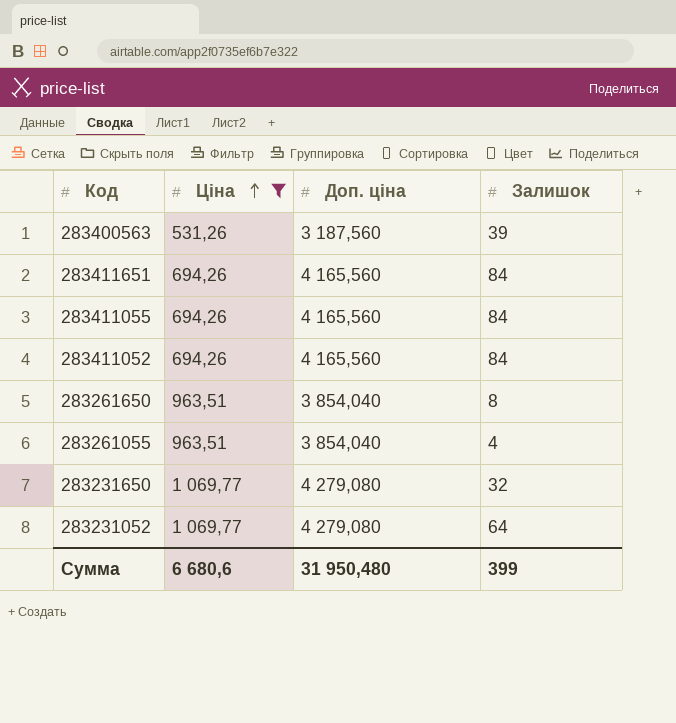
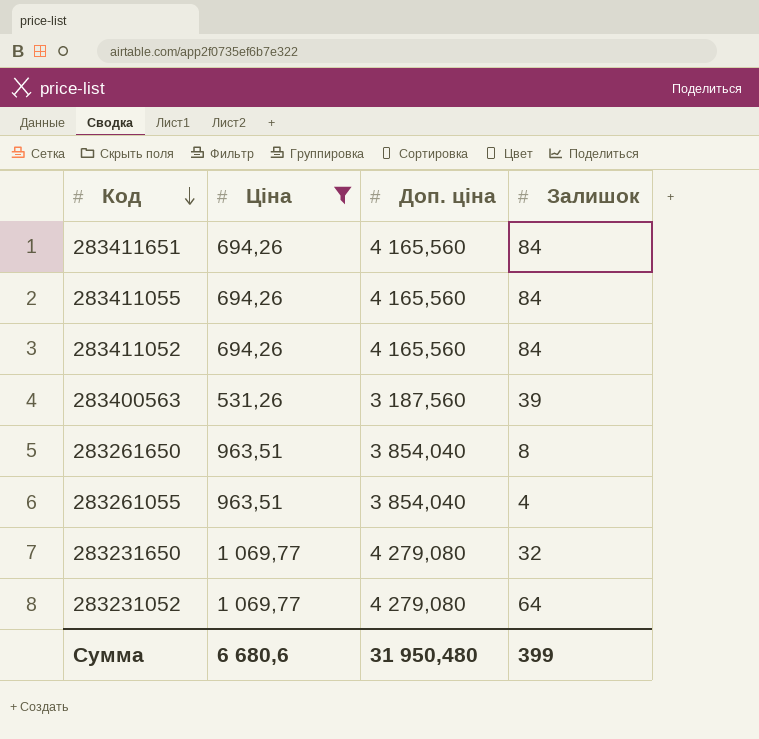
row order: Ціна ascending -> Код descending

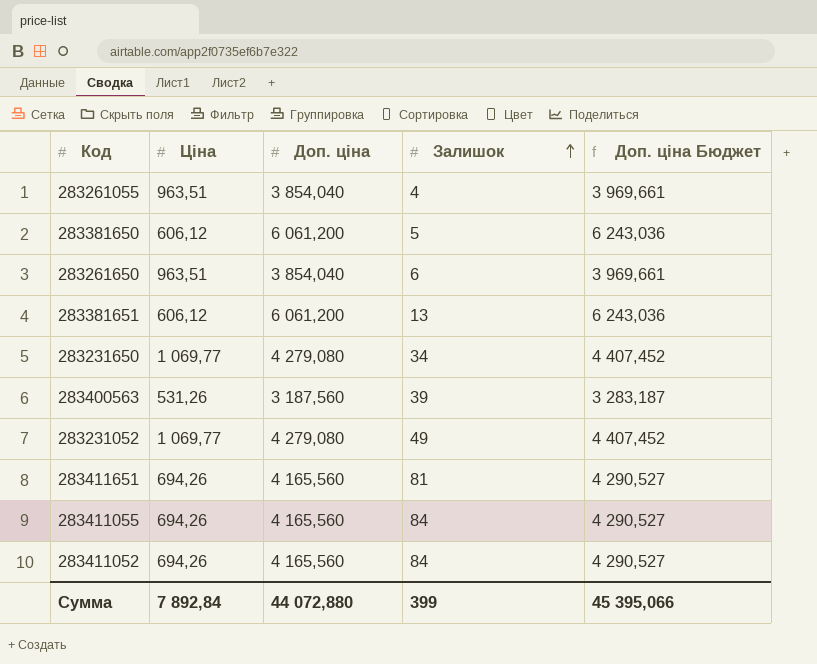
filter: Ціна != 606,12 -> none
row order: Код descending -> Залишок ascending
column Доп. ціна Бюджет | formula: none -> [Доп. ціна] * 1,03
283261650 | Залишок: 8 -> 6
283231650 | Залишок: 32 -> 34
283231052 | Залишок: 64 -> 49
283411651 | Залишок: 84 -> 81
Сумма | Ціна: 6 680,6 -> 7 892,84
Сумма | Доп. ціна: 31 950,480 -> 44 072,880

